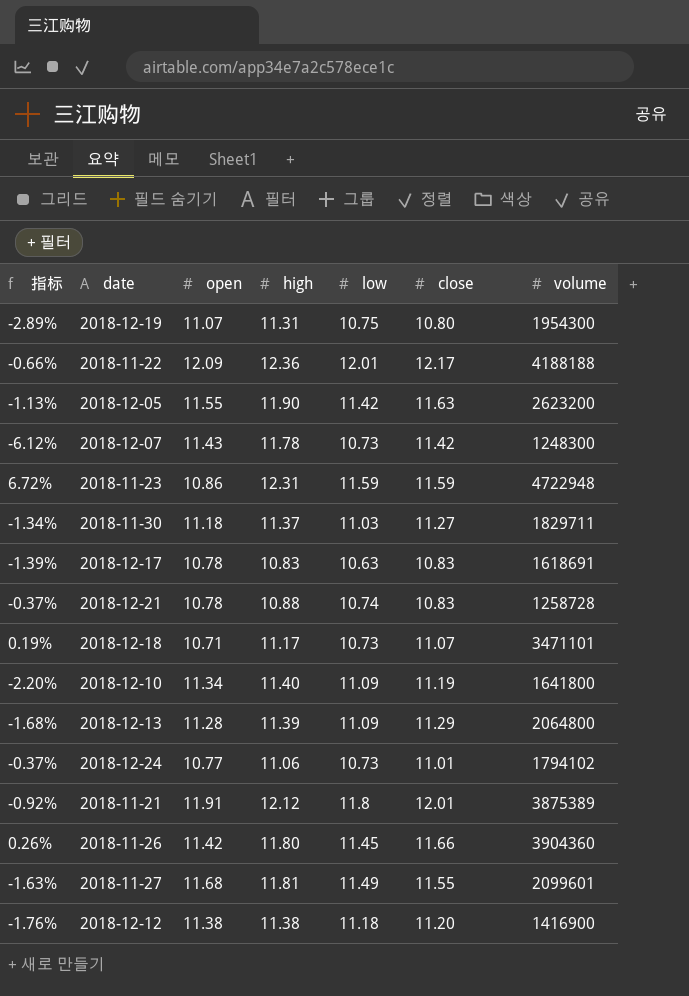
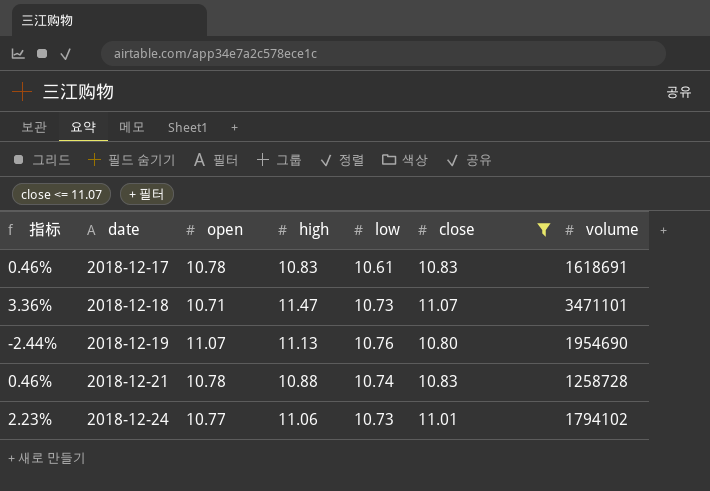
filter: none -> close <= 11.07
row order: none -> date ascending
column 指标 | formula: ([low] - [open]) / [open] -> ([close] - [open]) / [open]
2018-12-17 | low: 10.63 -> 10.61
2018-12-18 | high: 11.17 -> 11.47
2018-12-19 | high: 11.31 -> 11.13
2018-12-19 | low: 10.75 -> 10.76
2018-12-19 | volume: 1954300 -> 1954690

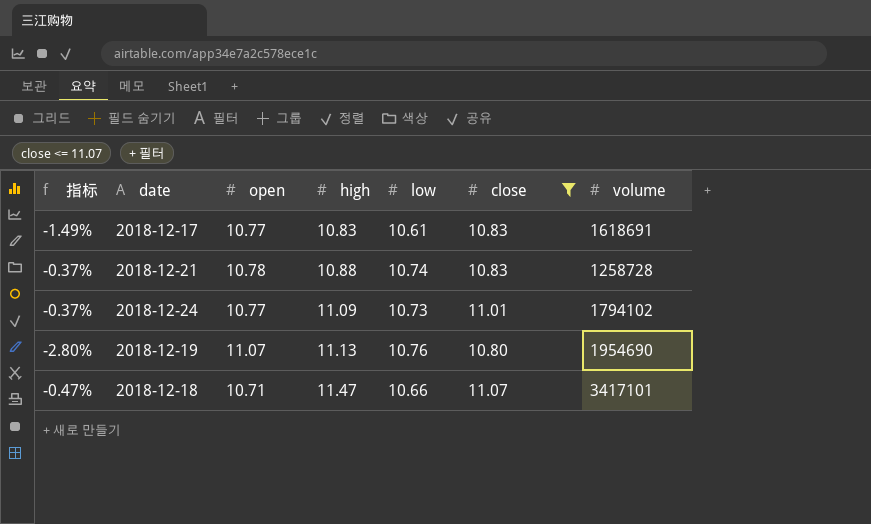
row order: date ascending -> high ascending
column 指标 | formula: ([close] - [open]) / [open] -> ([low] - [open]) / [open]
2018-12-17 | open: 10.78 -> 10.77
2018-12-24 | high: 11.06 -> 11.09
2018-12-18 | low: 10.73 -> 10.66
2018-12-18 | volume: 3471101 -> 3417101

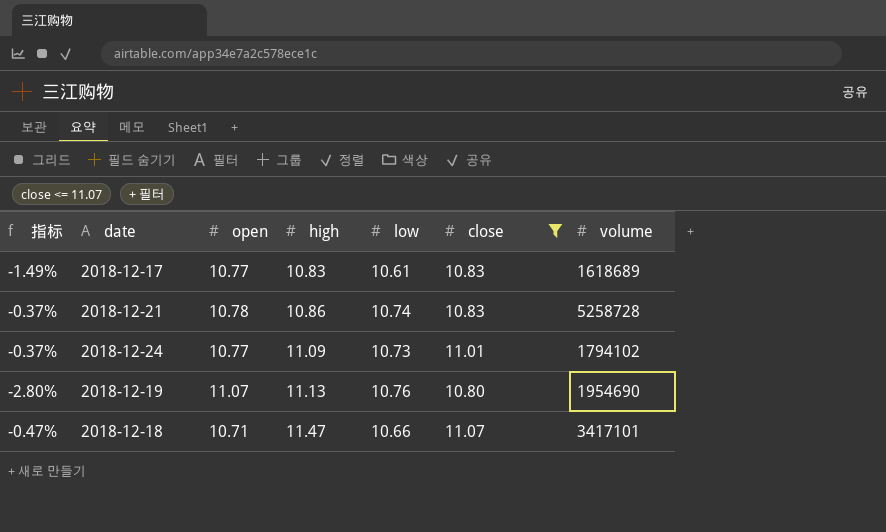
2018-12-17 | volume: 1618691 -> 1618689
2018-12-21 | high: 10.88 -> 10.86
2018-12-21 | volume: 1258728 -> 5258728

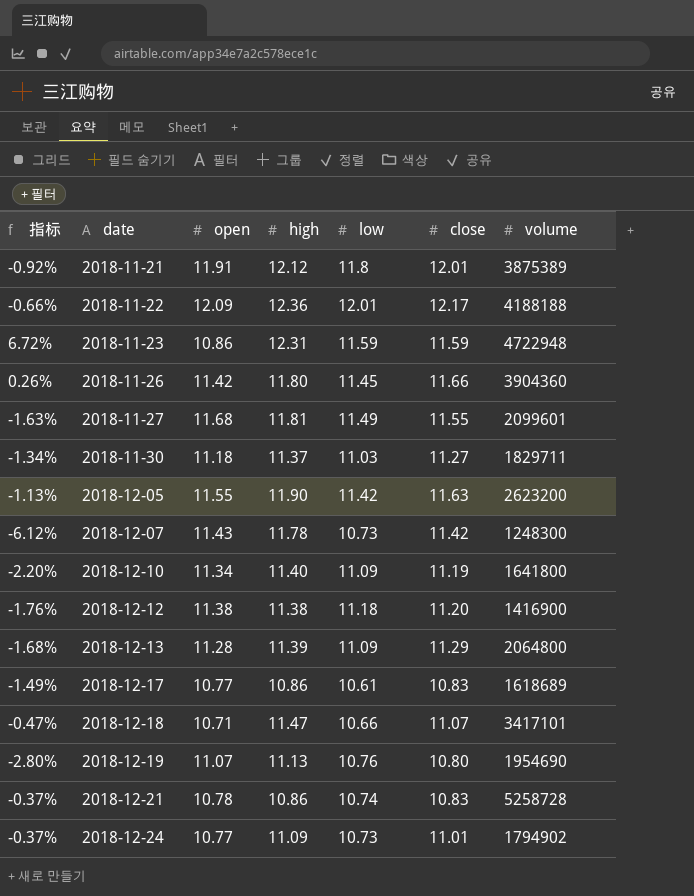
filter: close <= 11.07 -> none
row order: high ascending -> date ascending
2018-12-17 | high: 10.83 -> 10.86
2018-12-24 | volume: 1794102 -> 1794902

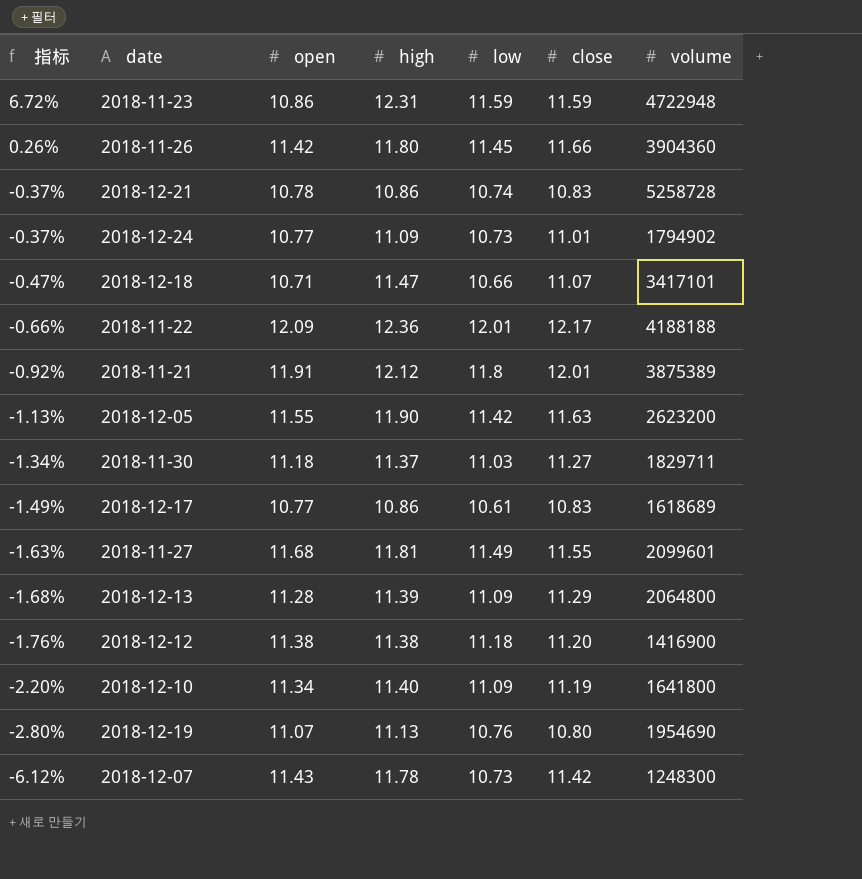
row order: date ascending -> 指标 descending

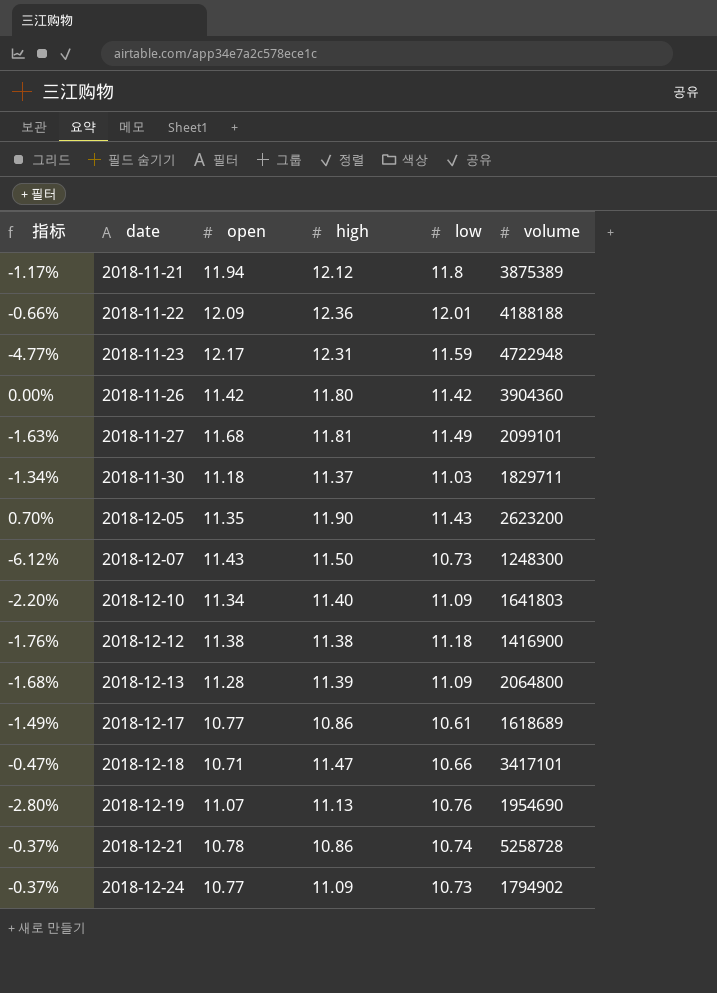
row order: 指标 descending -> date ascending
column close | position: 6 -> none
2018-11-21 | 指标: -0.92% -> -1.17%
2018-11-21 | open: 11.91 -> 11.94
2018-11-23 | 指标: 6.72% -> -4.77%
2018-11-23 | open: 10.86 -> 12.17
2018-11-26 | 指标: 0.26% -> 0.00%
2018-11-26 | low: 11.45 -> 11.42
2018-11-27 | volume: 2099601 -> 2099101
2018-12-05 | 指标: -1.13% -> 0.70%
2018-12-05 | open: 11.55 -> 11.35
2018-12-05 | low: 11.42 -> 11.43
2018-12-07 | high: 11.78 -> 11.50
2018-12-10 | volume: 1641800 -> 1641803

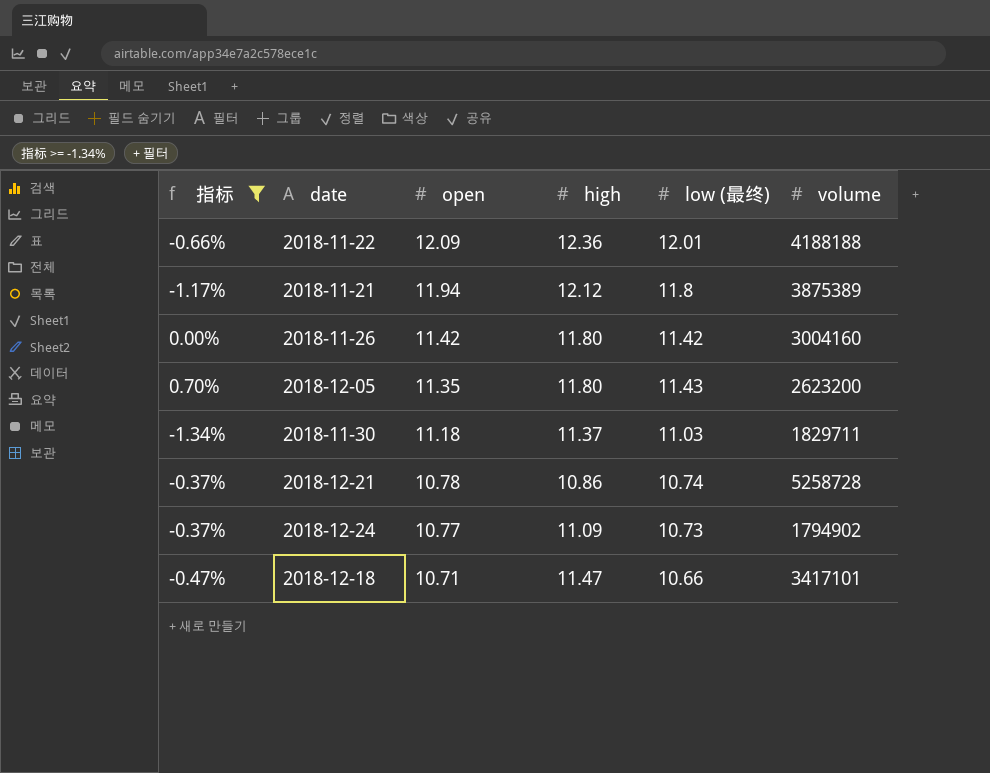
filter: none -> 指标 >= -1.34%
row order: date ascending -> open descending
column name: low -> low (最终)
2018-11-26 | volume: 3904360 -> 3004160
2018-12-05 | high: 11.90 -> 11.80

